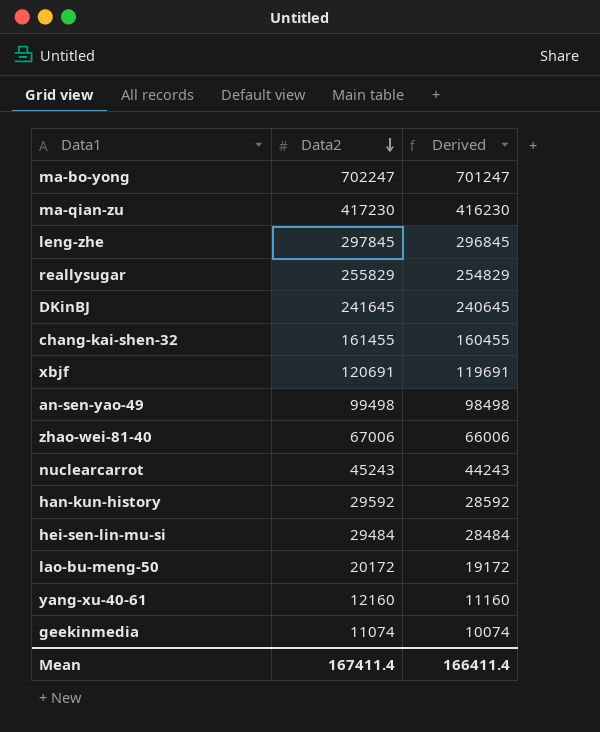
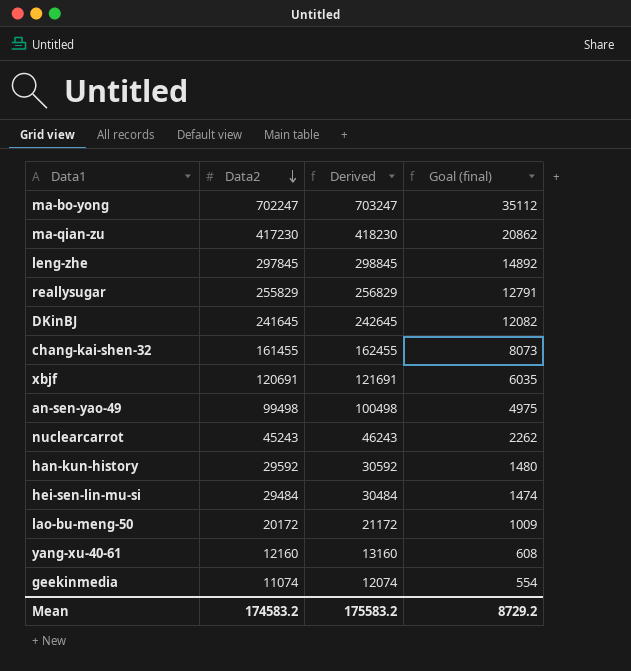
column Derived | formula: [Data2] - 1000 -> [Data2] + 1000
column Goal (final) | formula: none -> [Data2] * 0.05
row zhao-wei-81-40: 67006 | 66006 -> none
Mean | Data2: 167411.4 -> 174583.2
Mean | Derived: 166411.4 -> 175583.2

